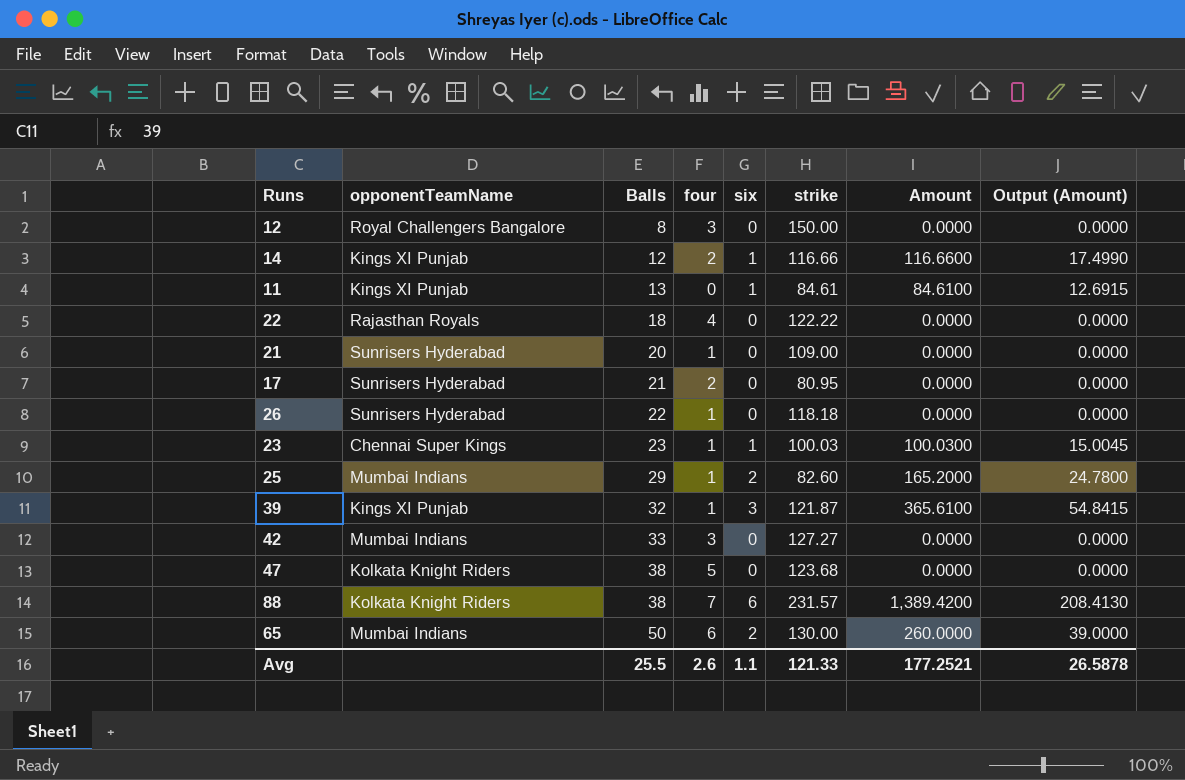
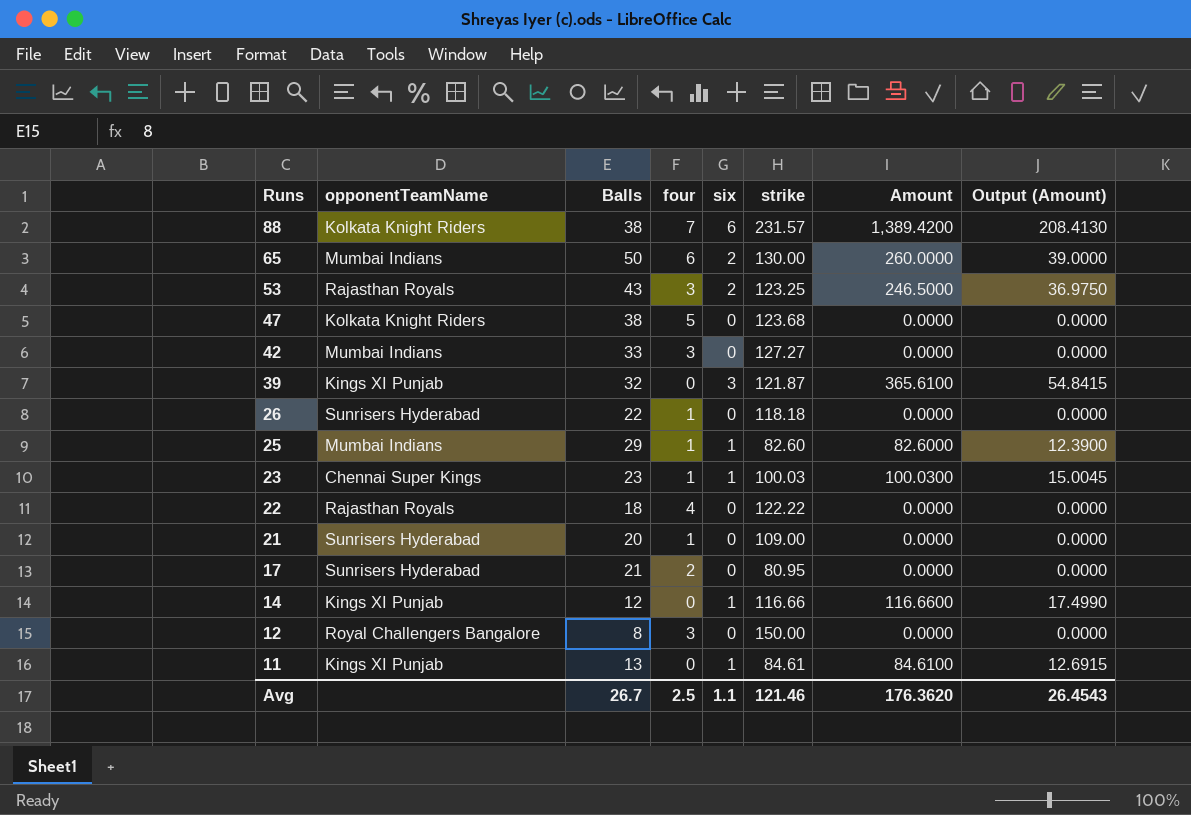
row order: Balls ascending -> Runs descending
row 53: none -> Rajasthan Royals | 43 | 3 | 2 | 123.25 | 246.5000 | 36.9750
39 | four: 1 -> 0
25 | six: 2 -> 1
25 | Amount: 165.2000 -> 82.6000
25 | Output (Amount): 24.7800 -> 12.3900
14 | four: 2 -> 0
Avg | Balls: 25.5 -> 26.7
Avg | four: 2.6 -> 2.5
Avg | strike: 121.33 -> 121.46
Avg | Amount: 177.2521 -> 176.3620
Avg | Output (Amount): 26.5878 -> 26.4543

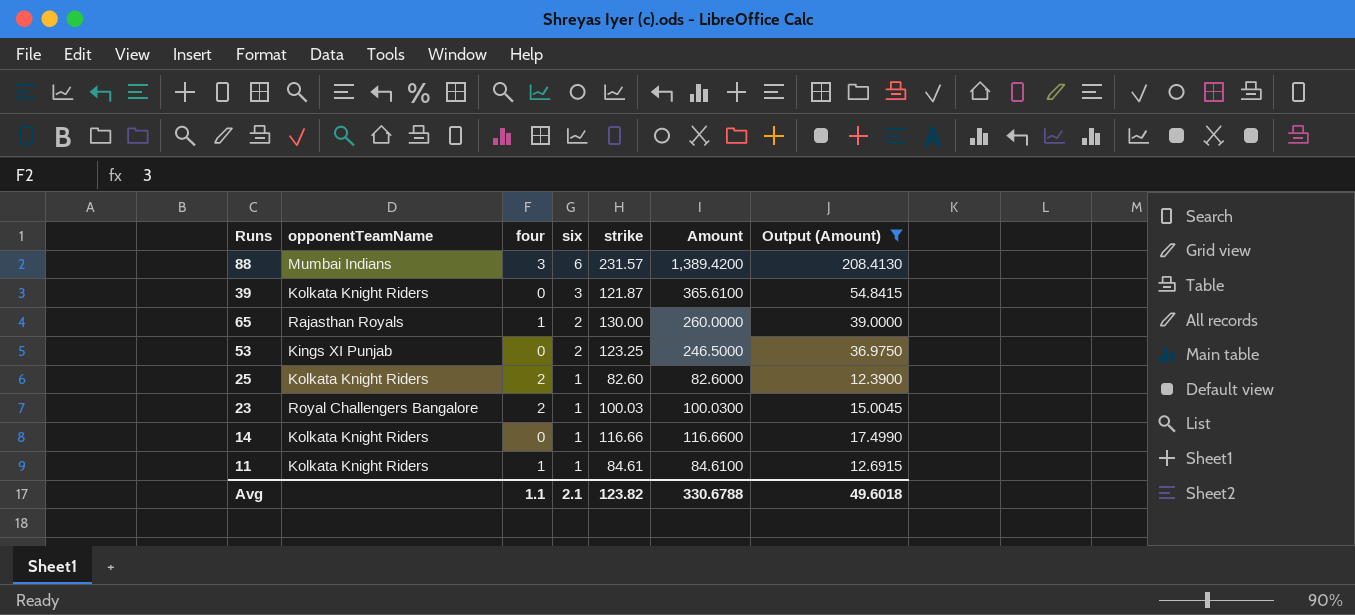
filter: none -> Output (Amount) != 0.0000
row order: Runs descending -> six descending
column Balls | position: 3 -> none
88 | opponentTeamName: Kolkata Knight Riders -> Mumbai Indians
88 | four: 7 -> 3
39 | opponentTeamName: Kings XI Punjab -> Kolkata Knight Riders
65 | opponentTeamName: Mumbai Indians -> Rajasthan Royals
65 | four: 6 -> 1
53 | opponentTeamName: Rajasthan Royals -> Kings XI Punjab
53 | four: 3 -> 0
25 | opponentTeamName: Mumbai Indians -> Kolkata Knight Riders
25 | four: 1 -> 2
23 | opponentTeamName: Chennai Super Kings -> Royal Challengers Bangalore
23 | four: 1 -> 2
14 | opponentTeamName: Kings XI Punjab -> Kolkata Knight Riders
11 | opponentTeamName: Kings XI Punjab -> Kolkata Knight Riders
11 | four: 0 -> 1
Avg | four: 2.5 -> 1.1
Avg | six: 1.1 -> 2.1
Avg | strike: 121.46 -> 123.82
Avg | Amount: 176.3620 -> 330.6788
Avg | Output (Amount): 26.4543 -> 49.6018

